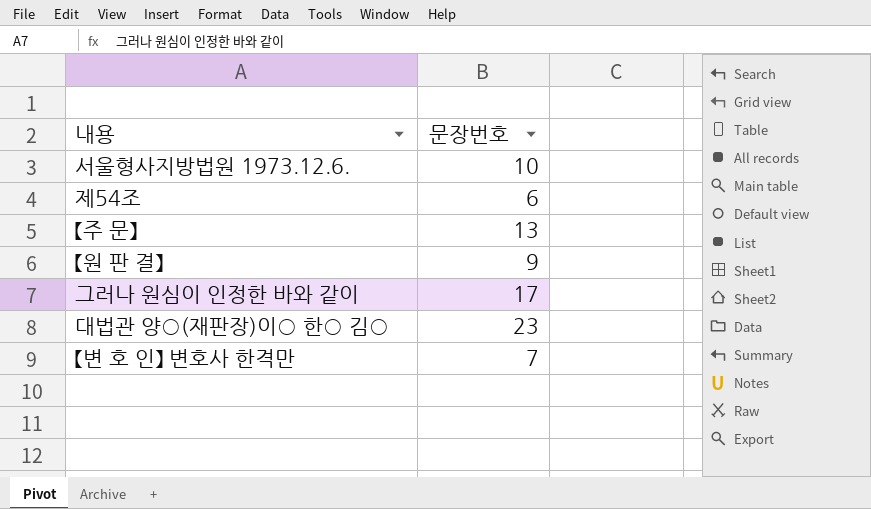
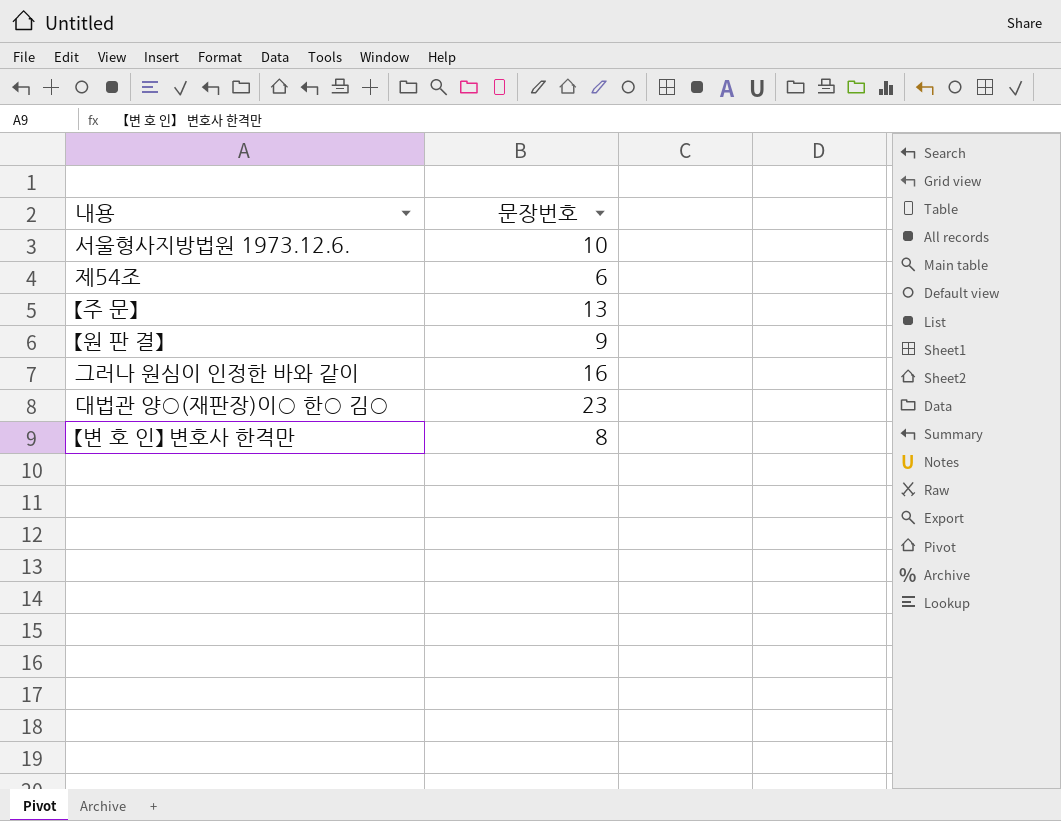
그러나 원심이 인정한 바와 같이 | 문장번호: 17 -> 16
【변 호 인】 변호사 한격만 | 문장번호: 7 -> 8

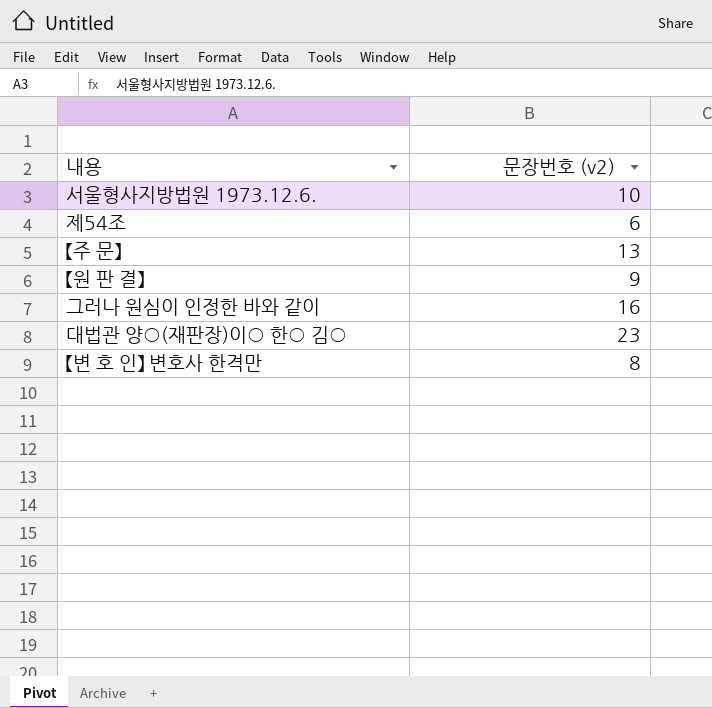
column name: 문장번호 -> 문장번호 (v2)

